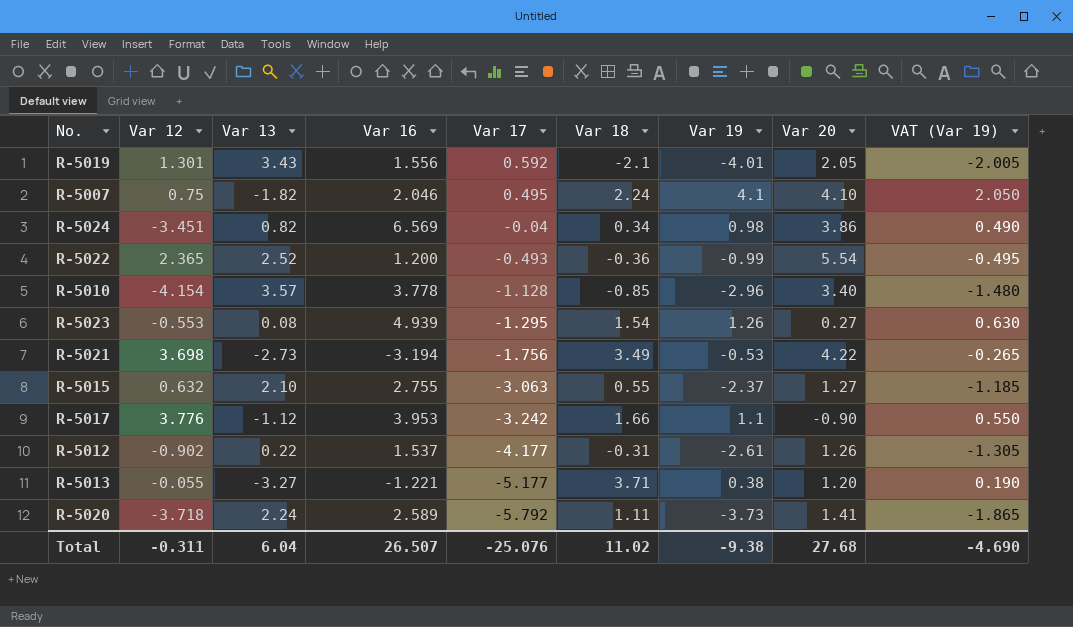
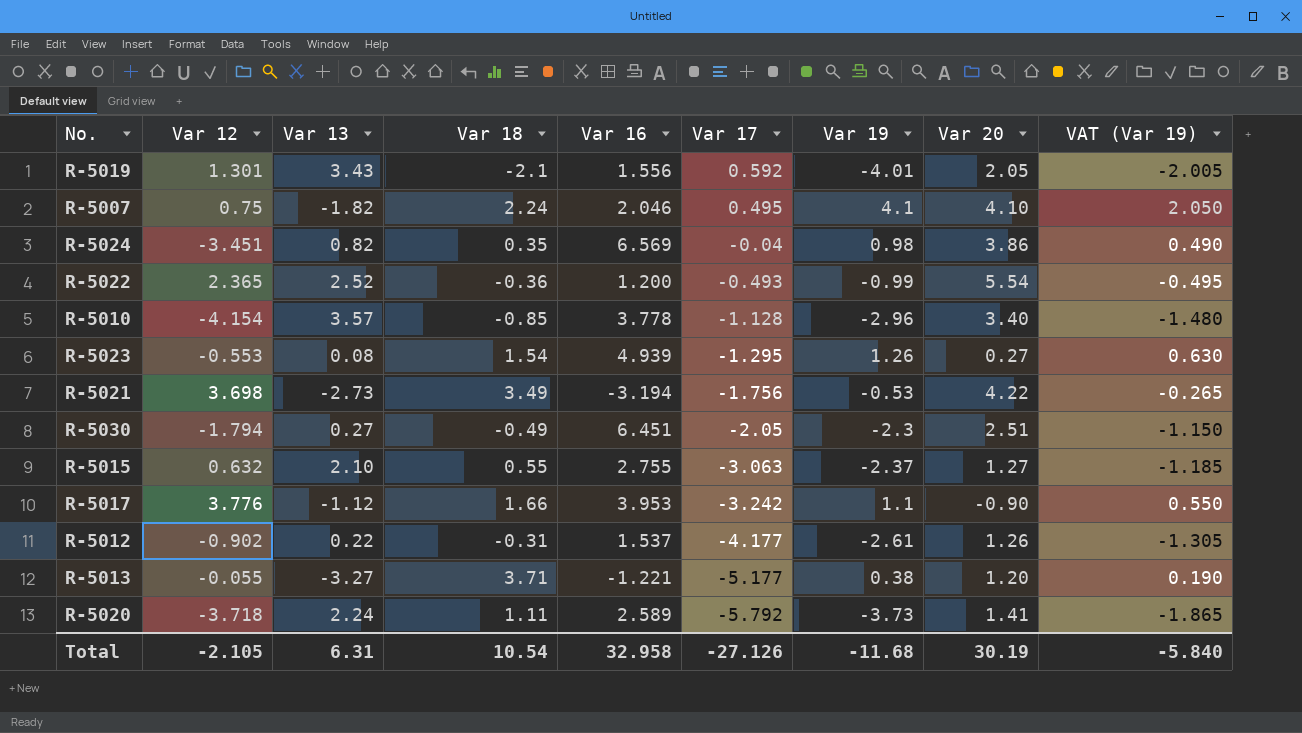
column Var 18 | position: 6 -> 4
R-5024 | Var 18: 0.34 -> 0.35
row R-5030: none -> -1.794 | 0.27 | -0.49 | 6.451 | -2.05 | -2.3 | 2.51 | -1.150
Total | Var 12: -0.311 -> -2.105
Total | Var 13: 6.04 -> 6.31
Total | Var 18: 11.02 -> 10.54
Total | Var 16: 26.507 -> 32.958
Total | Var 17: -25.076 -> -27.126
Total | Var 19: -9.38 -> -11.68
Total | Var 20: 27.68 -> 30.19
Total | VAT (Var 19): -4.690 -> -5.840

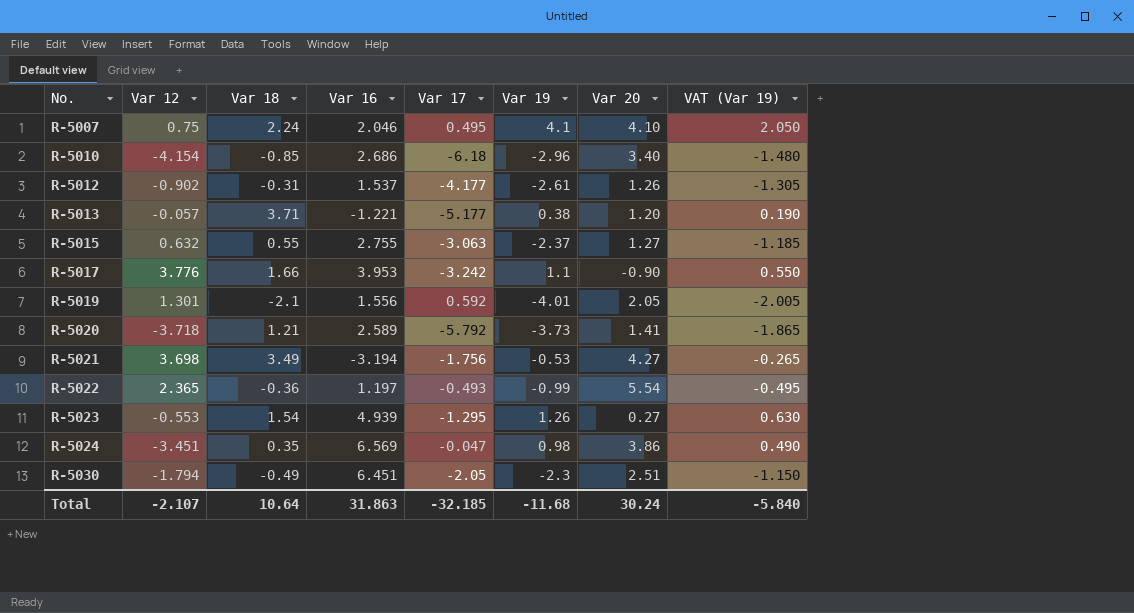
row order: Var 17 descending -> No. ascending
column Var 13 | position: 3 -> none
R-5010 | Var 16: 3.778 -> 2.686
R-5010 | Var 17: -1.128 -> -6.18
R-5013 | Var 12: -0.055 -> -0.057
R-5020 | Var 18: 1.11 -> 1.21
R-5021 | Var 20: 4.22 -> 4.27
R-5022 | Var 16: 1.200 -> 1.197
R-5024 | Var 17: -0.04 -> -0.047
Total | Var 12: -2.105 -> -2.107
Total | Var 18: 10.54 -> 10.64
Total | Var 16: 32.958 -> 31.863
Total | Var 17: -27.126 -> -32.185
Total | Var 20: 30.19 -> 30.24

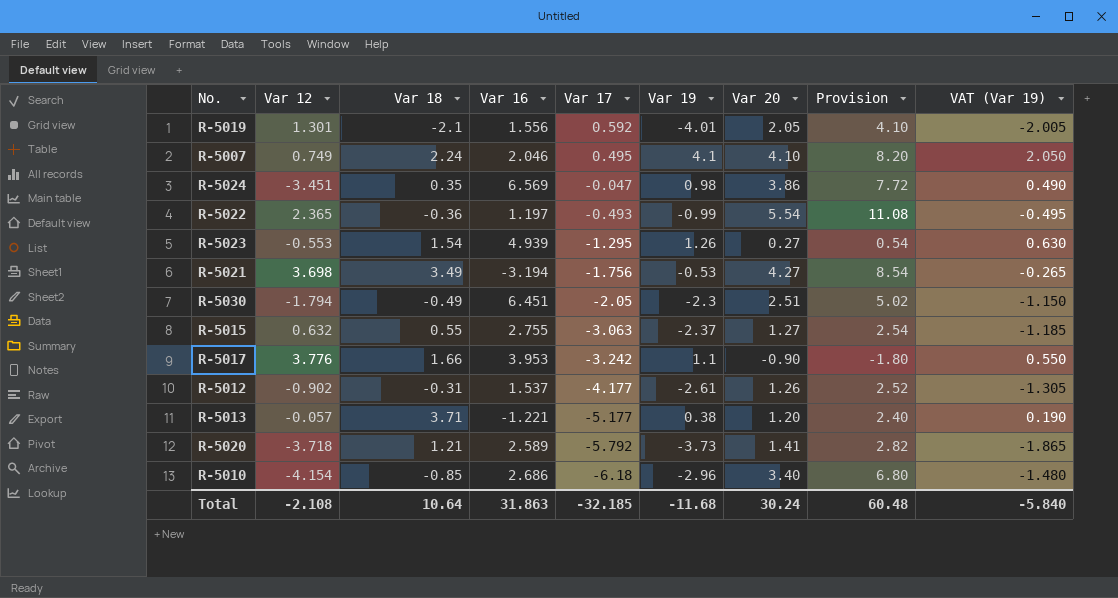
row order: No. ascending -> Var 17 descending
column Provision | formula: none -> [Var 20] * 2
R-5007 | Var 12: 0.75 -> 0.749
Total | Var 12: -2.107 -> -2.108

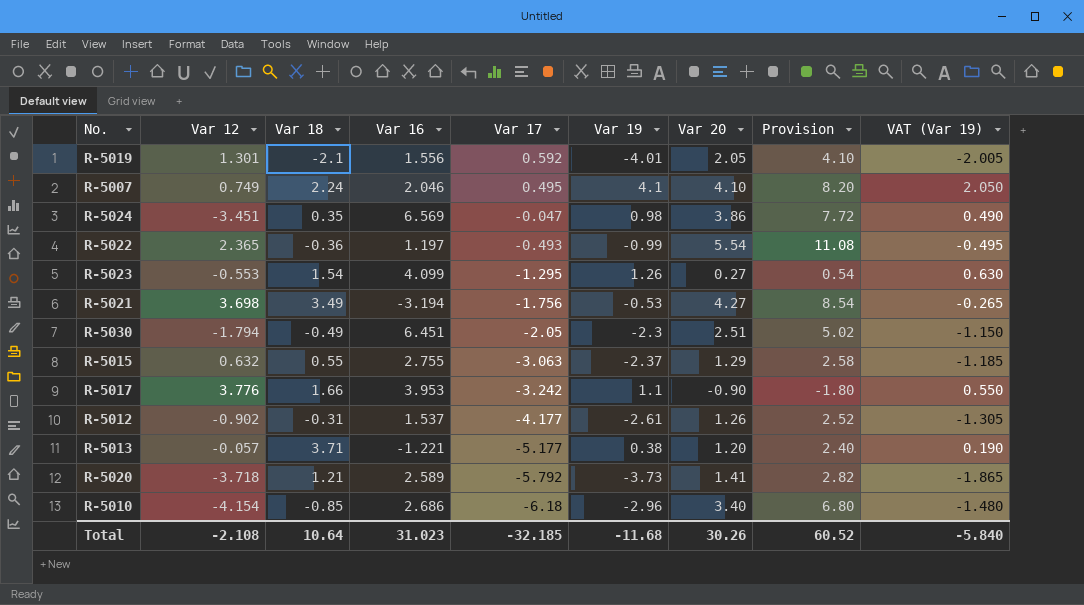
R-5023 | Var 16: 4.939 -> 4.099
R-5015 | Var 20: 1.27 -> 1.29
R-5015 | Provision: 2.54 -> 2.58
Total | Var 16: 31.863 -> 31.023
Total | Var 20: 30.24 -> 30.26
Total | Provision: 60.48 -> 60.52

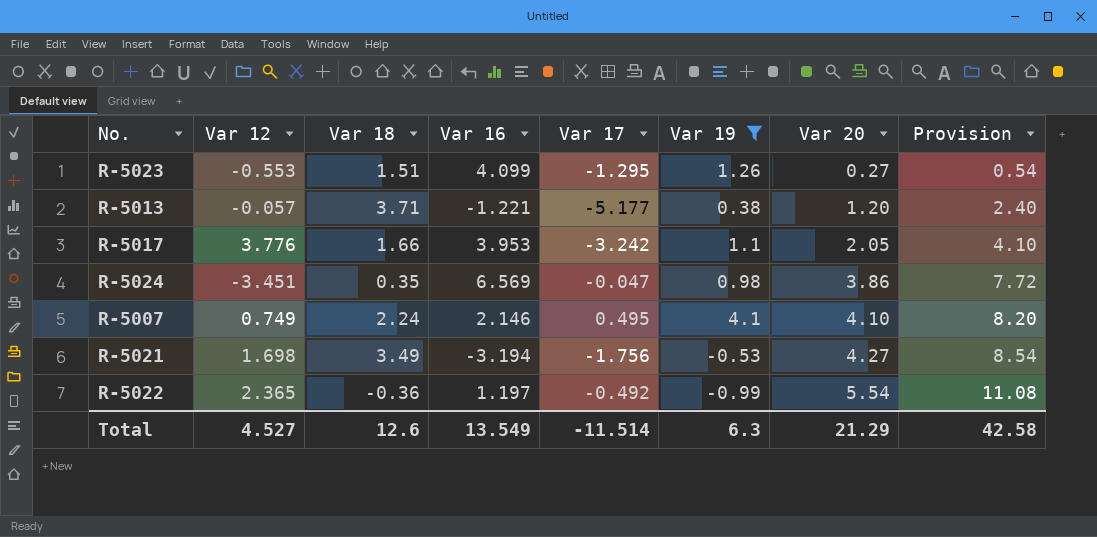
filter: none -> Var 19 >= -0.99
row order: Var 17 descending -> Var 20 ascending
column VAT (Var 19) | formula: [Var 19] * 0.5 -> none
R-5023 | Var 18: 1.54 -> 1.51
R-5017 | Var 20: -0.90 -> 2.05
R-5017 | Provision: -1.80 -> 4.10
R-5007 | Var 16: 2.046 -> 2.146
R-5021 | Var 12: 3.698 -> 1.698
R-5022 | Var 17: -0.493 -> -0.492
Total | Var 12: -2.108 -> 4.527
Total | Var 18: 10.64 -> 12.6
Total | Var 16: 31.023 -> 13.549
Total | Var 17: -32.185 -> -11.514
Total | Var 19: -11.68 -> 6.3
Total | Var 20: 30.26 -> 21.29
Total | Provision: 60.52 -> 42.58

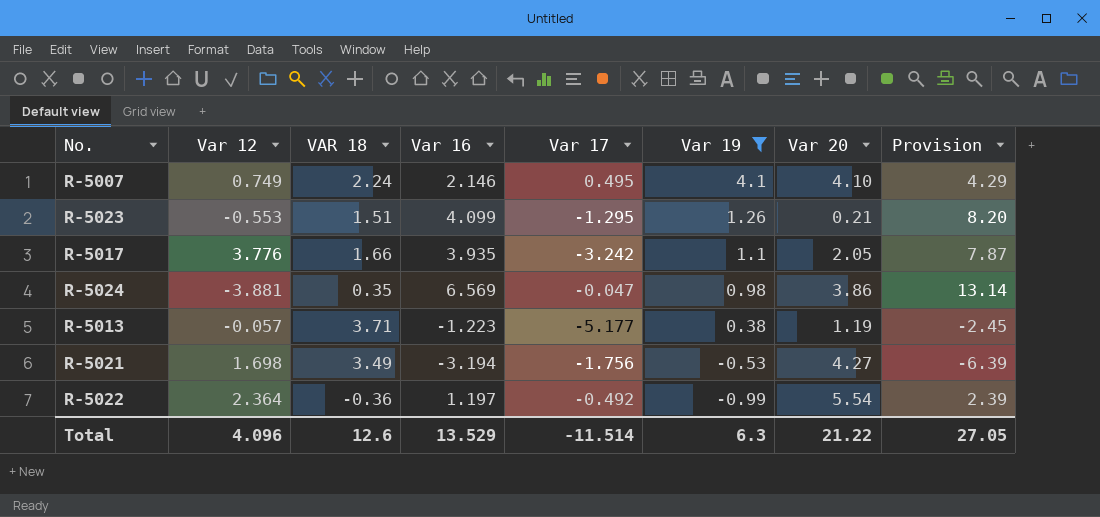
row order: Var 20 ascending -> Var 19 descending
column name: Var 18 -> VAR 18
column Provision | formula: [Var 20] * 2 -> [Var 16] * 2
R-5023 | Var 20: 0.27 -> 0.21
R-5017 | Var 16: 3.953 -> 3.935
R-5024 | Var 12: -3.451 -> -3.881
R-5013 | Var 16: -1.221 -> -1.223
R-5013 | Var 20: 1.20 -> 1.19
R-5022 | Var 12: 2.365 -> 2.364
Total | Var 12: 4.527 -> 4.096
Total | Var 16: 13.549 -> 13.529
Total | Var 20: 21.29 -> 21.22
Total | Provision: 42.58 -> 27.05

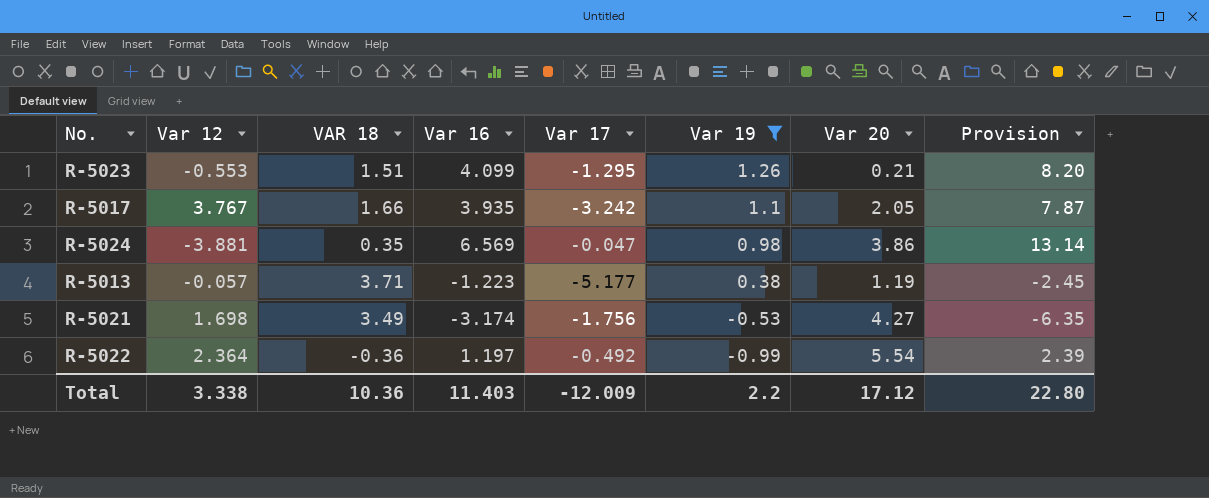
row R-5007: 0.749 | 2.24 | 2.146 | 0.495 | 4.1 | 4.10 | 4.29 -> none
R-5017 | Var 12: 3.776 -> 3.767
R-5021 | Var 16: -3.194 -> -3.174
R-5021 | Provision: -6.39 -> -6.35
Total | Var 12: 4.096 -> 3.338
Total | VAR 18: 12.6 -> 10.36
Total | Var 16: 13.529 -> 11.403
Total | Var 17: -11.514 -> -12.009
Total | Var 19: 6.3 -> 2.2
Total | Var 20: 21.22 -> 17.12
Total | Provision: 27.05 -> 22.80

